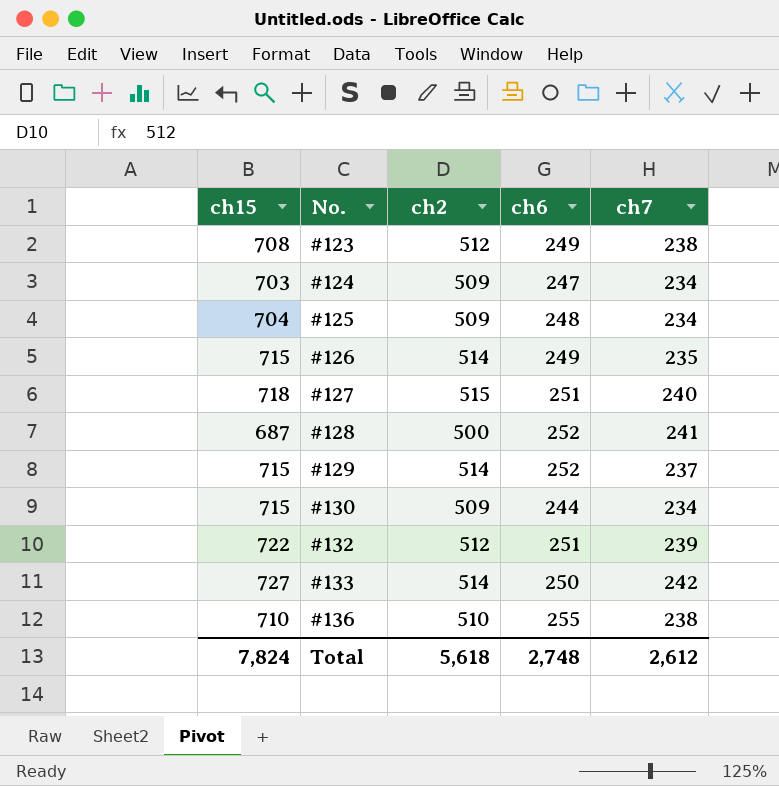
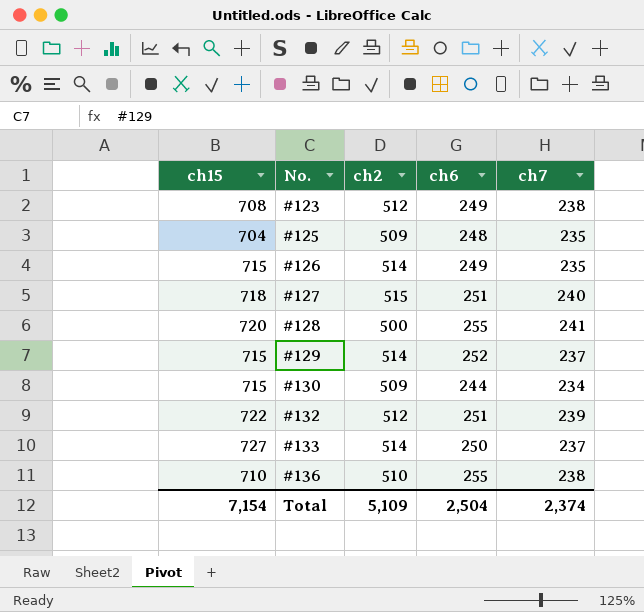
row #124: 703 | 509 | 247 | 234 -> none
#125 | ch7: 234 -> 235
#128 | ch15: 687 -> 720
#128 | ch6: 252 -> 255
#133 | ch7: 242 -> 237
Total | ch15: 7,824 -> 7,154
Total | ch2: 5,618 -> 5,109
Total | ch6: 2,748 -> 2,504
Total | ch7: 2,612 -> 2,374

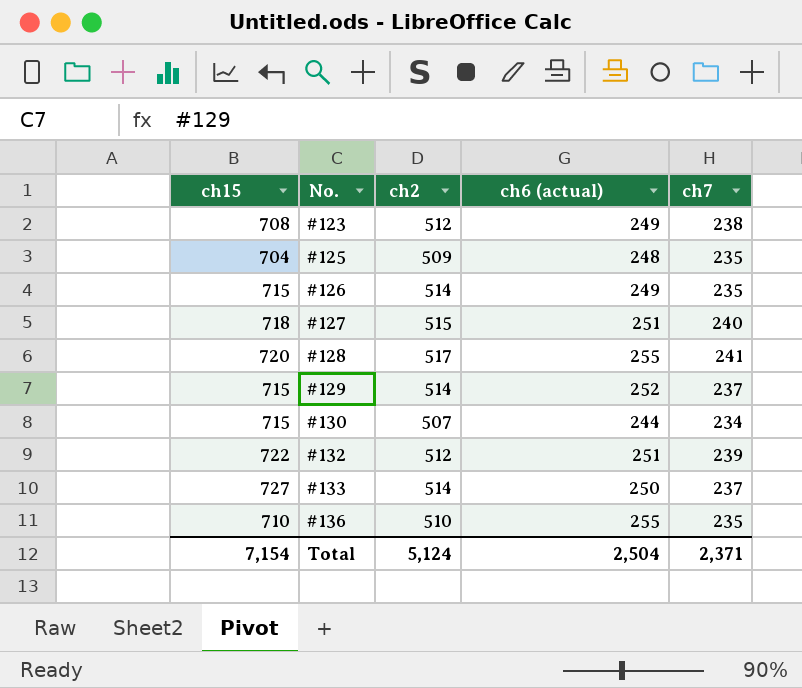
column name: ch6 -> ch6 (actual)
#128 | ch2: 500 -> 517
#130 | ch2: 509 -> 507
#136 | ch7: 238 -> 235
Total | ch2: 5,109 -> 5,124
Total | ch7: 2,374 -> 2,371

